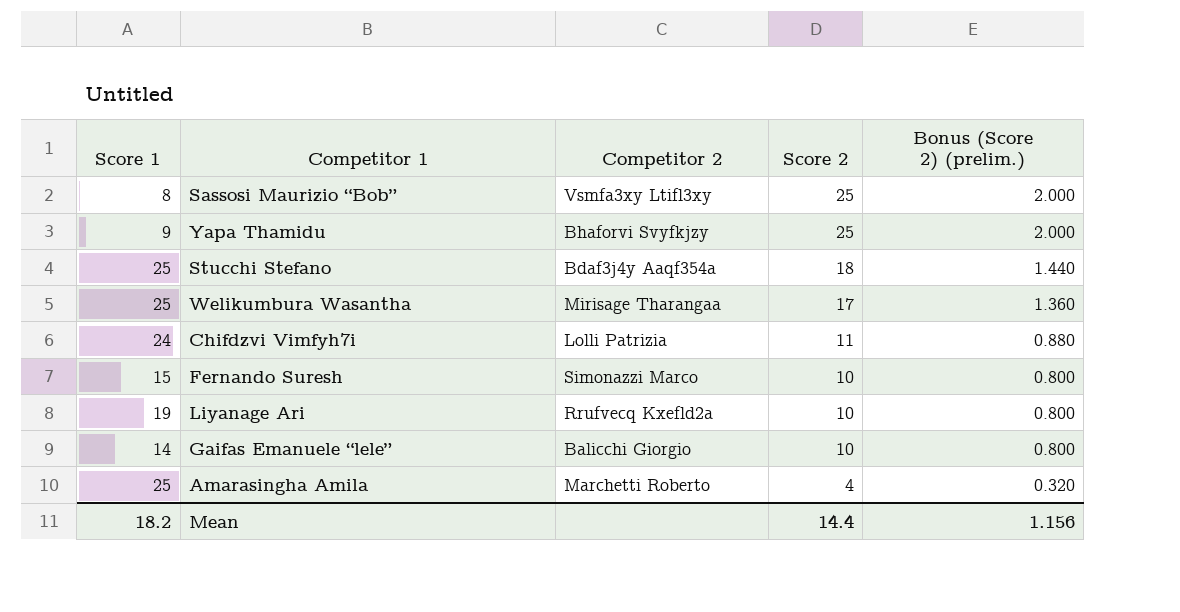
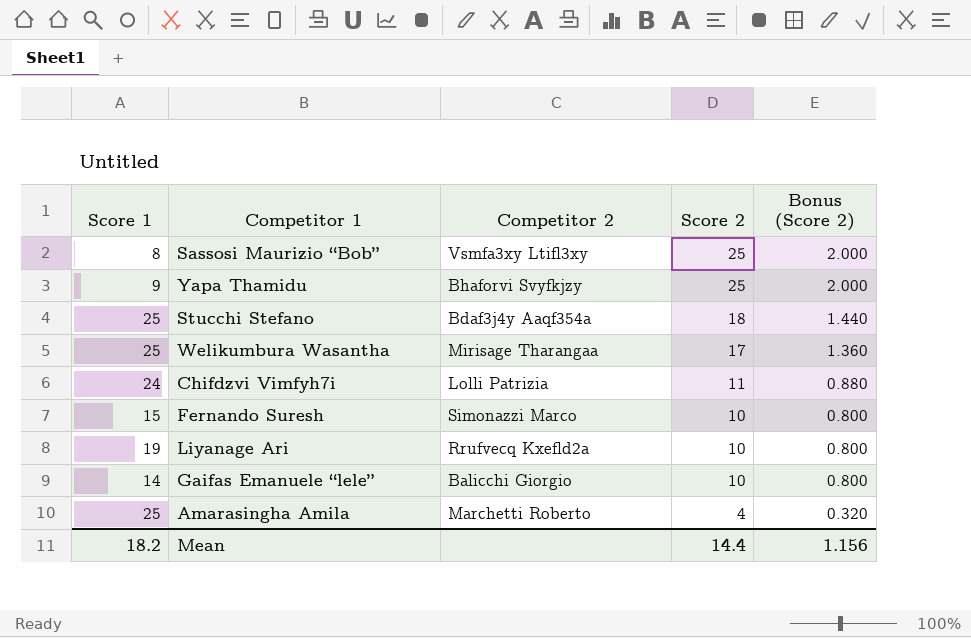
column name: Bonus (Score 2) (prelim.) -> Bonus (Score 2)

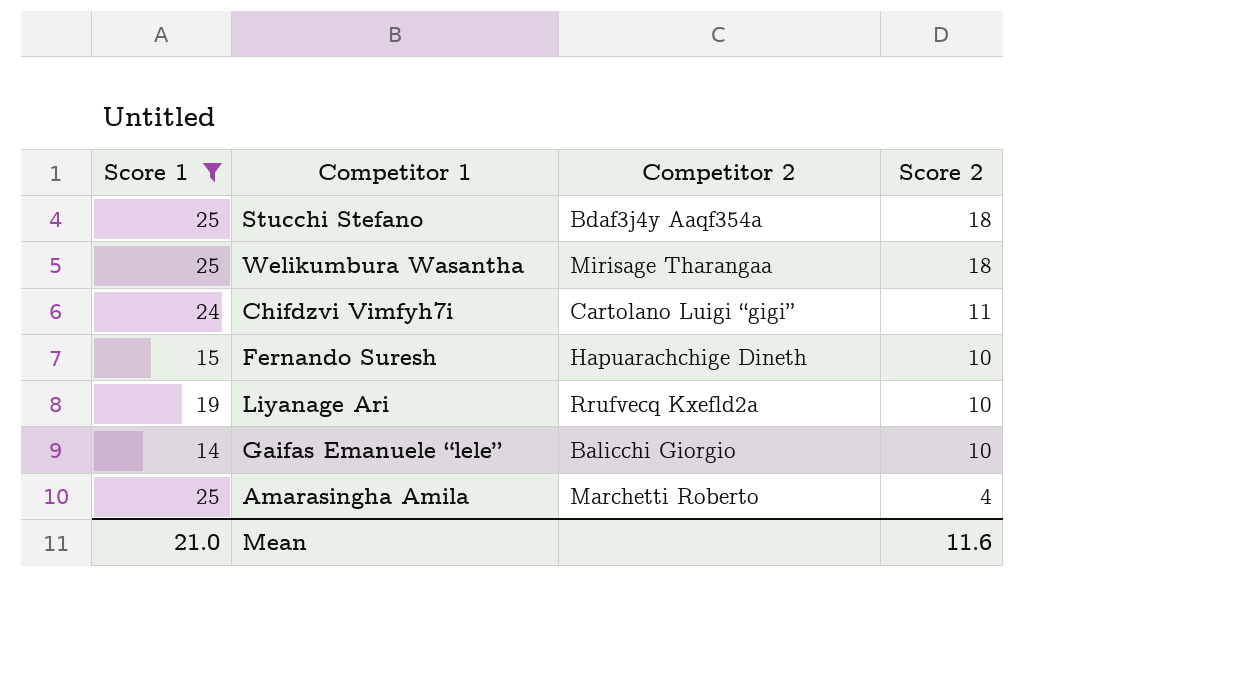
filter: none -> Score 1 >= 14
column Bonus (Score 2) | formula: [Score 2] * 0.08 -> none
Welikumbura Wasantha | Score 2: 17 -> 18
Chifdzvi Vimfyh7i | Competitor 2: Lolli Patrizia -> Cartolano Luigi “gigi”
Fernando Suresh | Competitor 2: Simonazzi Marco -> Hapuarachchige Dineth
Mean | Score 1: 18.2 -> 21.0
Mean | Score 2: 14.4 -> 11.6

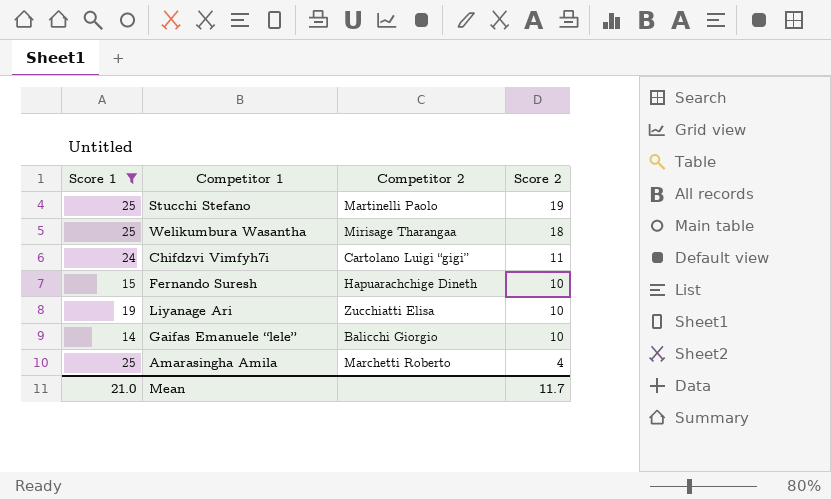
Stucchi Stefano | Competitor 2: Bdaf3j4y Aaqf354a -> Martinelli Paolo
Stucchi Stefano | Score 2: 18 -> 19
Liyanage Ari | Competitor 2: Rrufvecq Kxefld2a -> Zucchiatti Elisa
Mean | Score 2: 11.6 -> 11.7

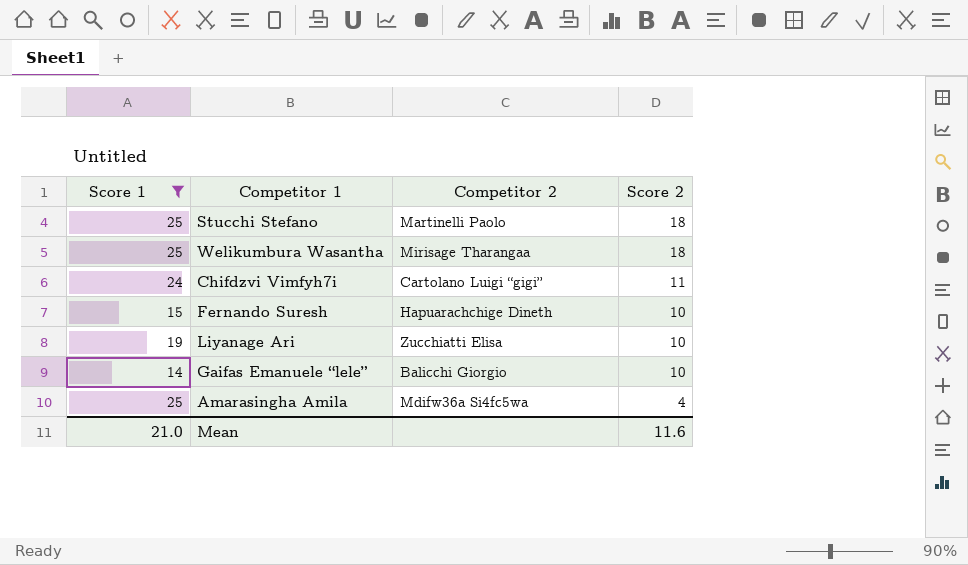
Stucchi Stefano | Score 2: 19 -> 18
Amarasingha Amila | Competitor 2: Marchetti Roberto -> Mdifw36a Si4fc5wa
Mean | Score 2: 11.7 -> 11.6

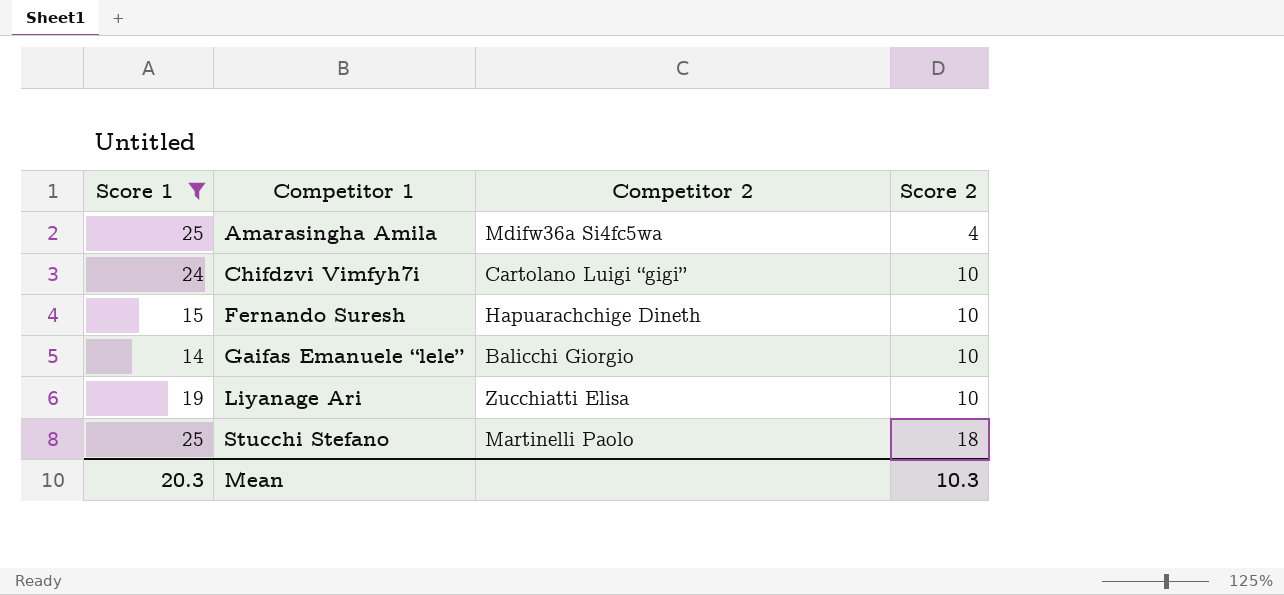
row order: Score 2 descending -> Competitor 1 ascending
row Welikumbura Wasantha: 25 | Mirisage Tharangaa | 18 -> none
Chifdzvi Vimfyh7i | Score 2: 11 -> 10
Mean | Score 1: 21.0 -> 20.3
Mean | Score 2: 11.6 -> 10.3

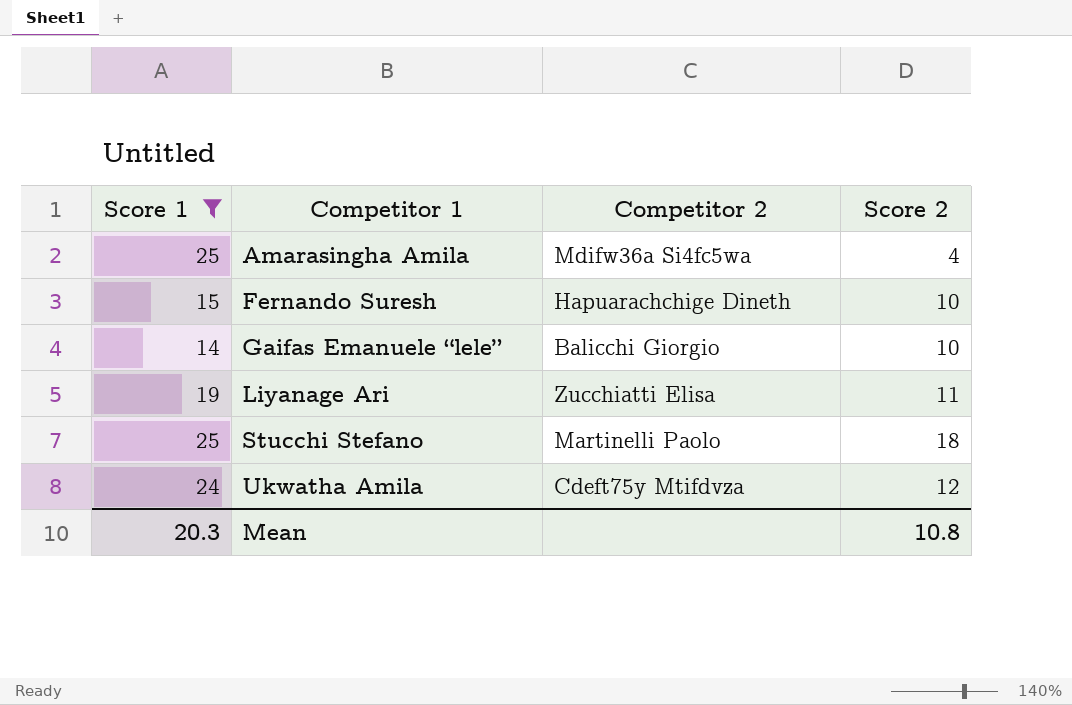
row Chifdzvi Vimfyh7i: 24 | Cartolano Luigi “gigi” | 10 -> none
Liyanage Ari | Score 2: 10 -> 11
row Ukwatha Amila: none -> 24 | Cdeft75y Mtifdvza | 12
Mean | Score 2: 10.3 -> 10.8

